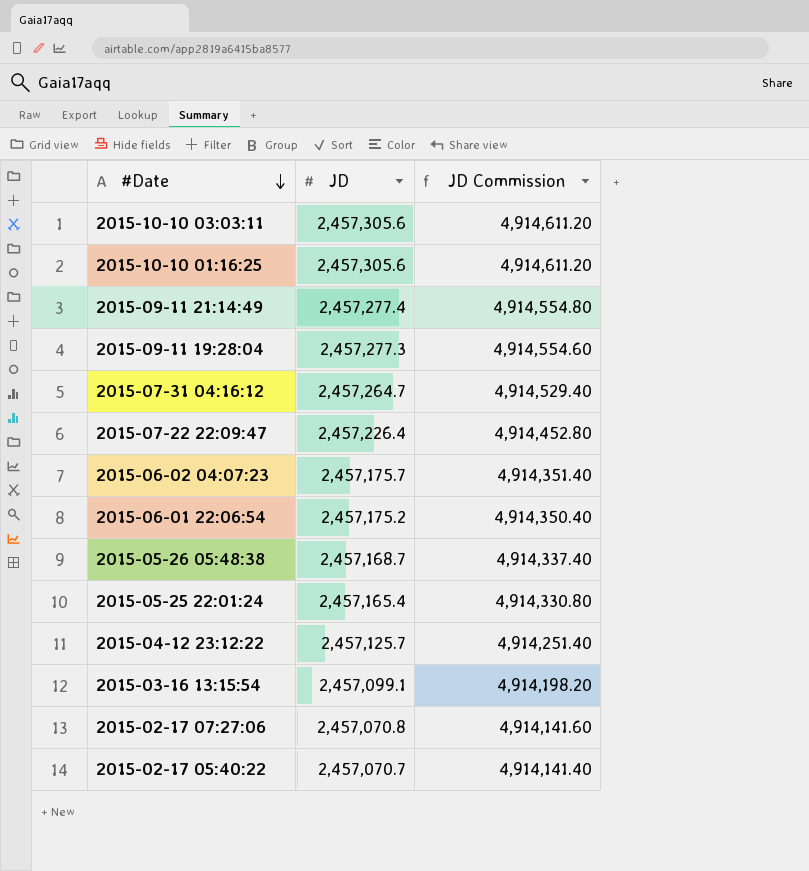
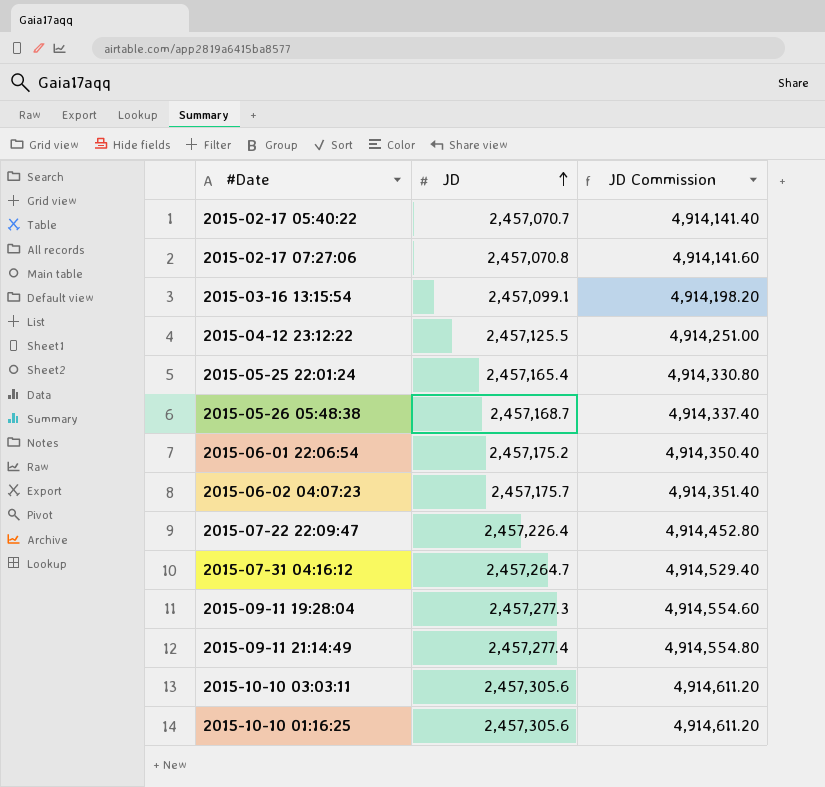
row order: #Date descending -> JD ascending
2015-04-12 23:12:22 | JD: 2,457,125.7 -> 2,457,125.5
2015-04-12 23:12:22 | JD Commission: 4,914,251.40 -> 4,914,251.00

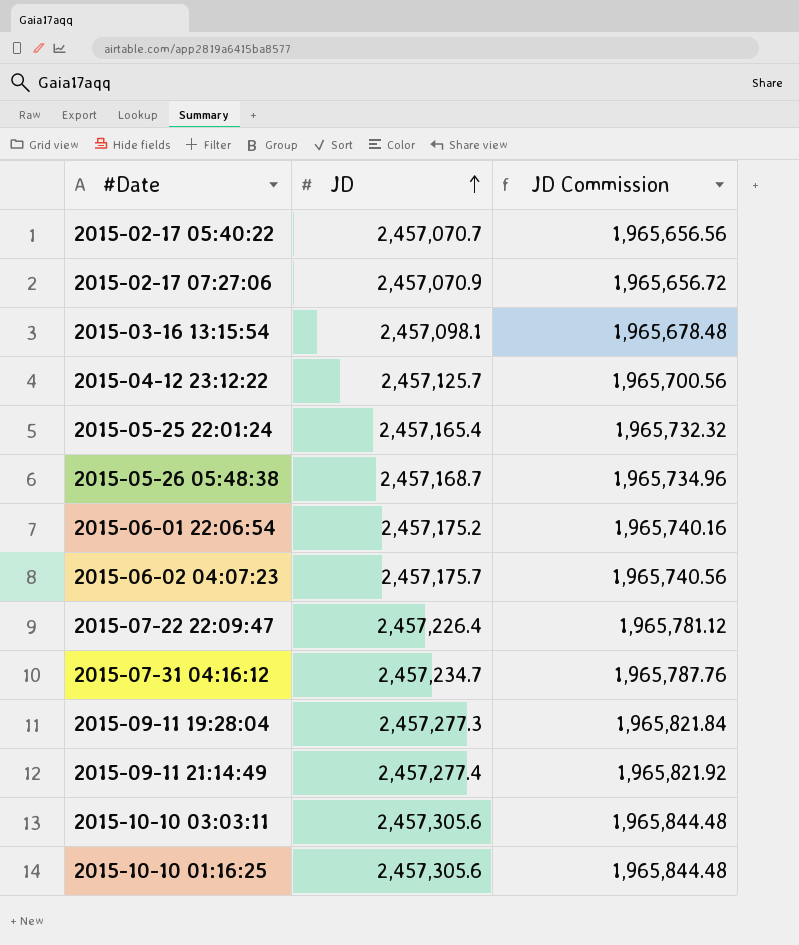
column JD Commission | formula: [JD] * 2 -> [JD] * 0.8
2015-02-17 07:27:06 | JD: 2,457,070.8 -> 2,457,070.9
2015-03-16 13:15:54 | JD: 2,457,099.1 -> 2,457,098.1
2015-04-12 23:12:22 | JD: 2,457,125.5 -> 2,457,125.7
2015-07-31 04:16:12 | JD: 2,457,264.7 -> 2,457,234.7

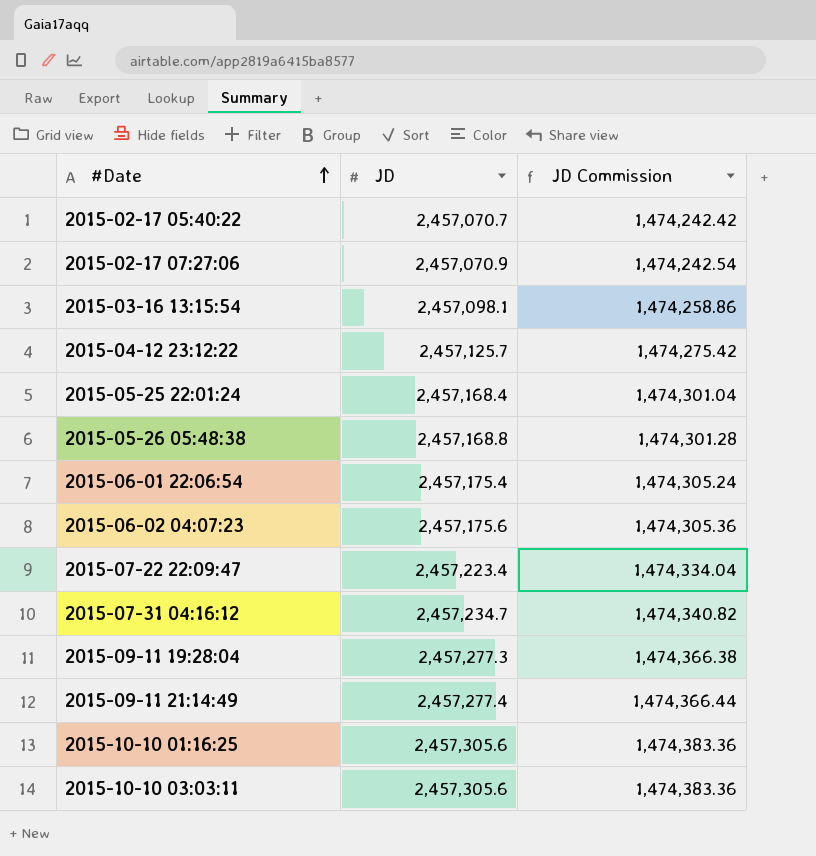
row order: JD ascending -> #Date ascending
column JD Commission | formula: [JD] * 0.8 -> [JD] * 0.6
2015-05-25 22:01:24 | JD: 2,457,165.4 -> 2,457,168.4
2015-05-26 05:48:38 | JD: 2,457,168.7 -> 2,457,168.8
2015-06-01 22:06:54 | JD: 2,457,175.2 -> 2,457,175.4
2015-06-02 04:07:23 | JD: 2,457,175.7 -> 2,457,175.6
2015-07-22 22:09:47 | JD: 2,457,226.4 -> 2,457,223.4

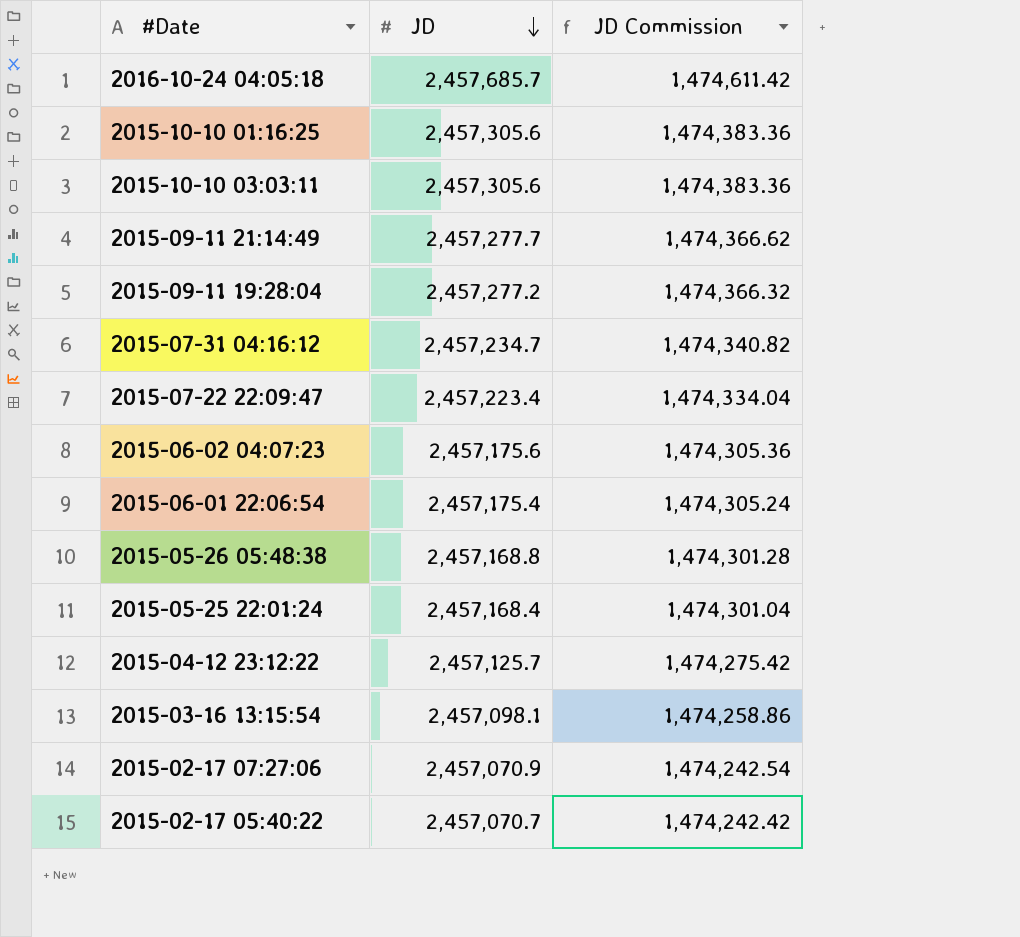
row order: #Date ascending -> JD descending
row 2016-10-24 04:05:18: none -> 2,457,685.7 | 1,474,611.42
2015-09-11 21:14:49 | JD: 2,457,277.4 -> 2,457,277.7
2015-09-11 21:14:49 | JD Commission: 1,474,366.44 -> 1,474,366.62
2015-09-11 19:28:04 | JD: 2,457,277.3 -> 2,457,277.2
2015-09-11 19:28:04 | JD Commission: 1,474,366.38 -> 1,474,366.32

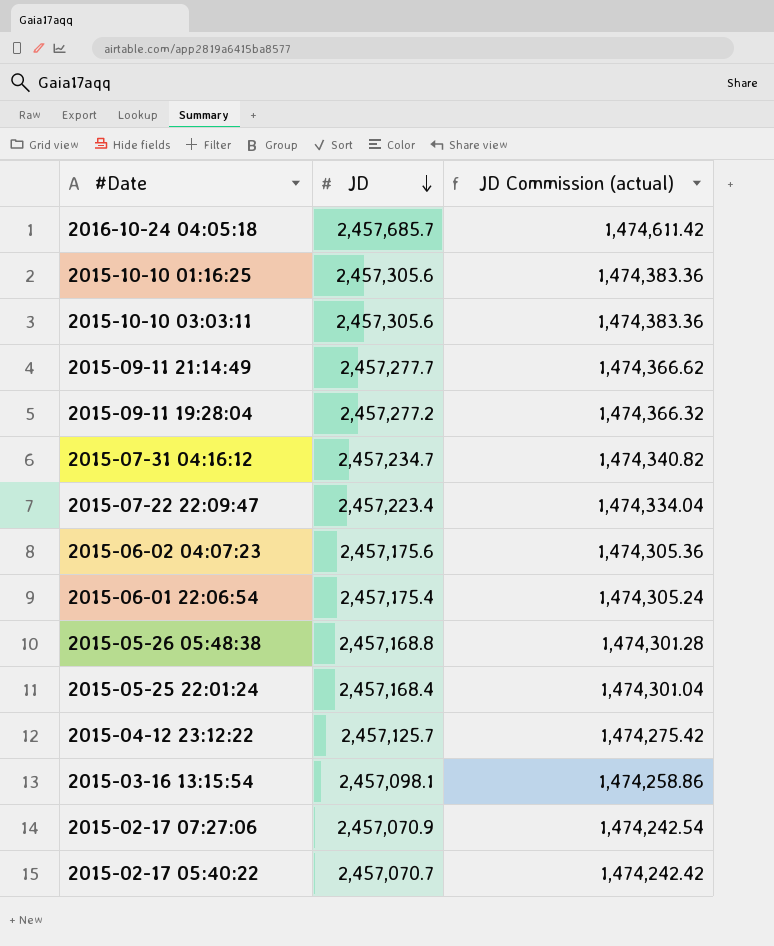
column name: JD Commission -> JD Commission (actual)

